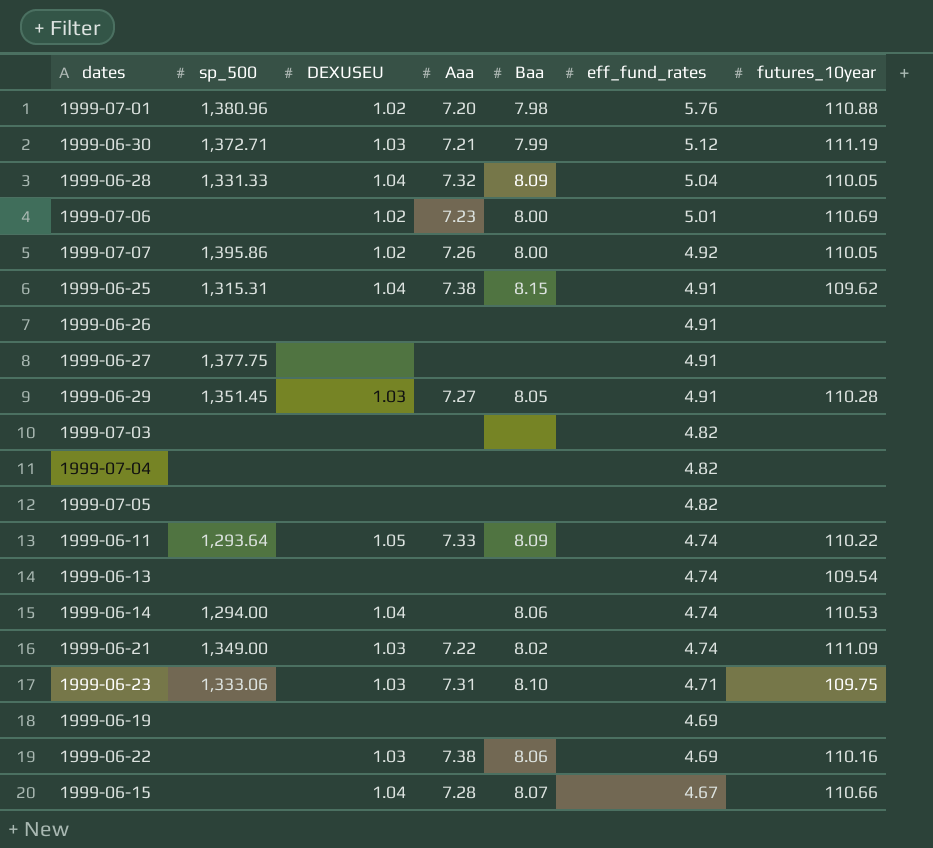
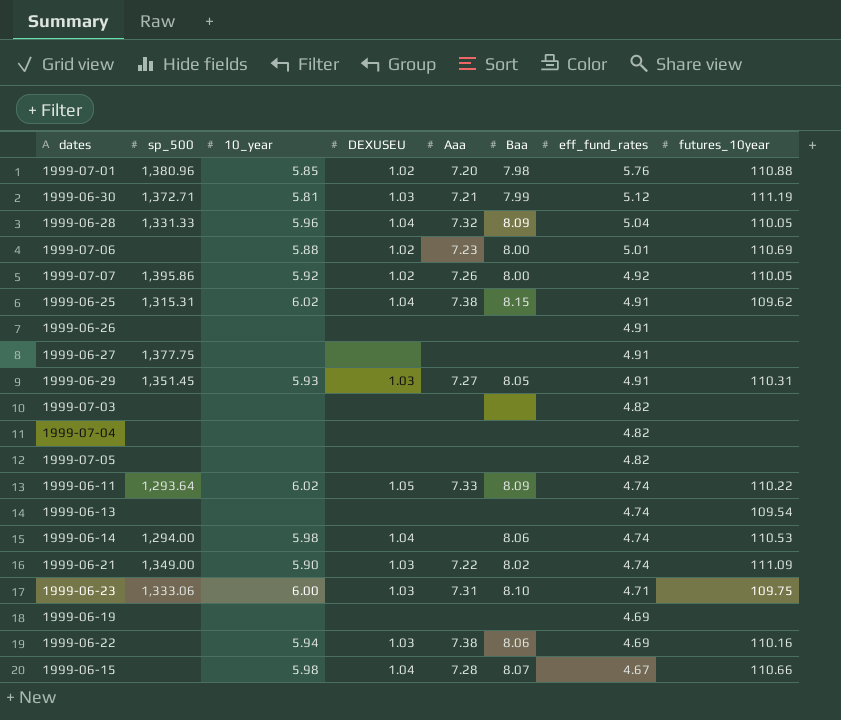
column 10_year | position: none -> 3
1999-06-29 | futures_10year: 110.28 -> 110.31

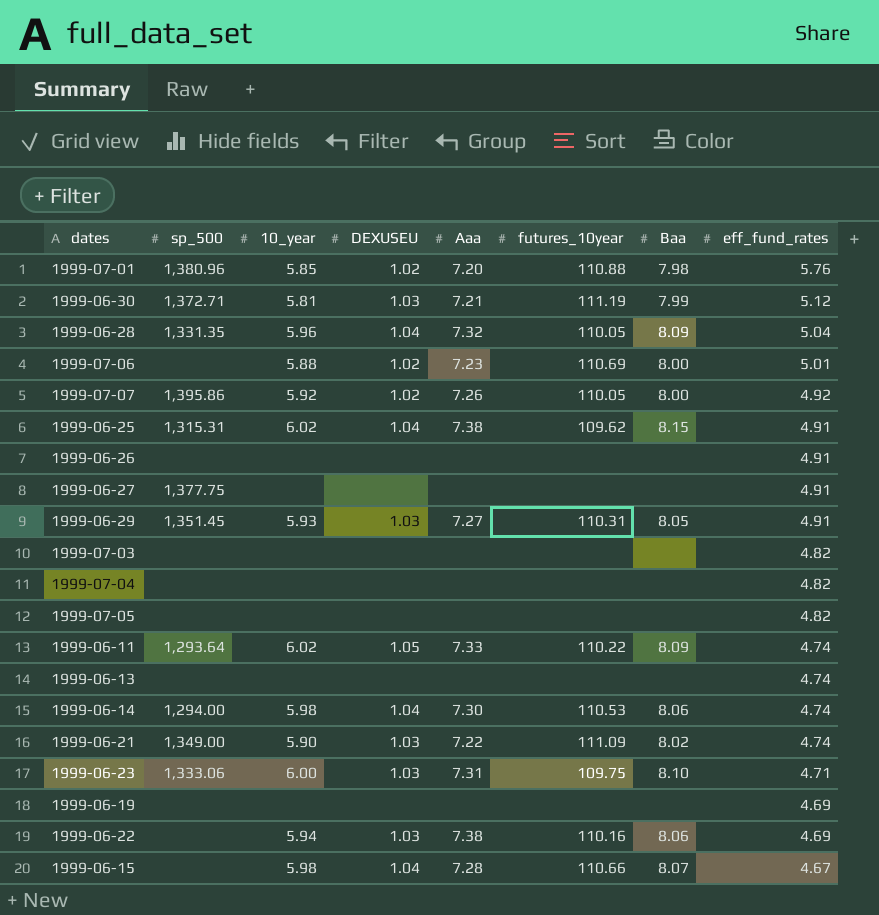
column futures_10year | position: 8 -> 6
1999-06-28 | sp_500: 1,331.33 -> 1,331.35
1999-06-13 | futures_10year: 109.54 -> none
1999-06-14 | Aaa: none -> 7.30

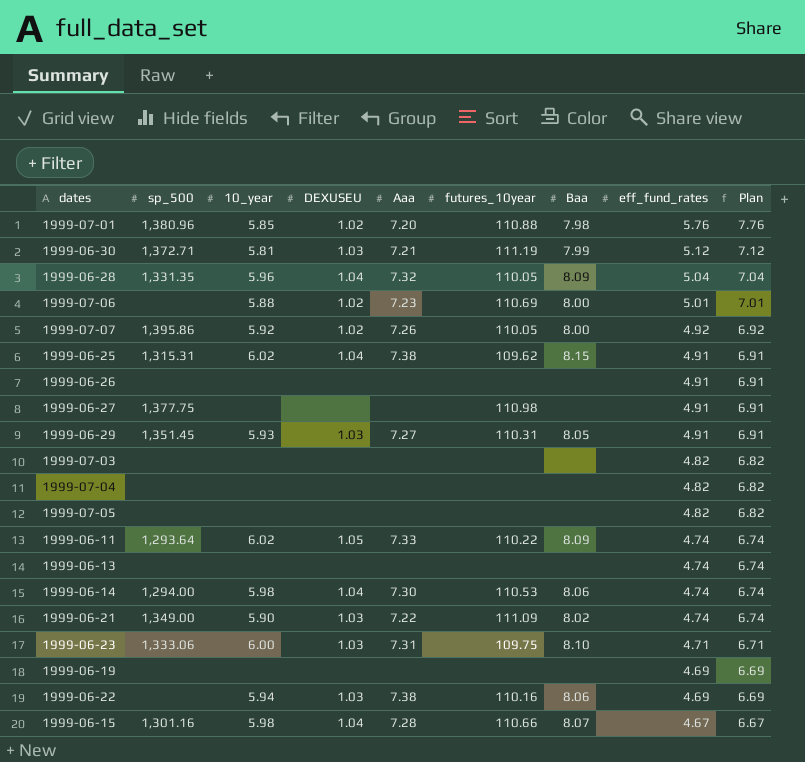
column Plan | formula: none -> [eff_fund_rates] + 2
1999-06-27 | futures_10year: none -> 110.98
1999-06-15 | sp_500: none -> 1,301.16

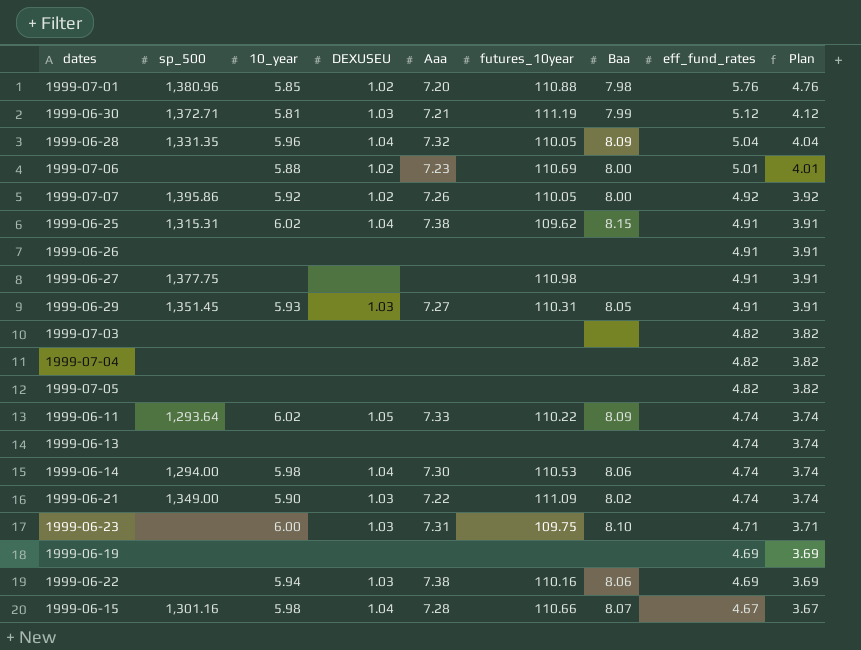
column Plan | formula: [eff_fund_rates] + 2 -> [eff_fund_rates] - 1
1999-06-23 | sp_500: 1,333.06 -> none

